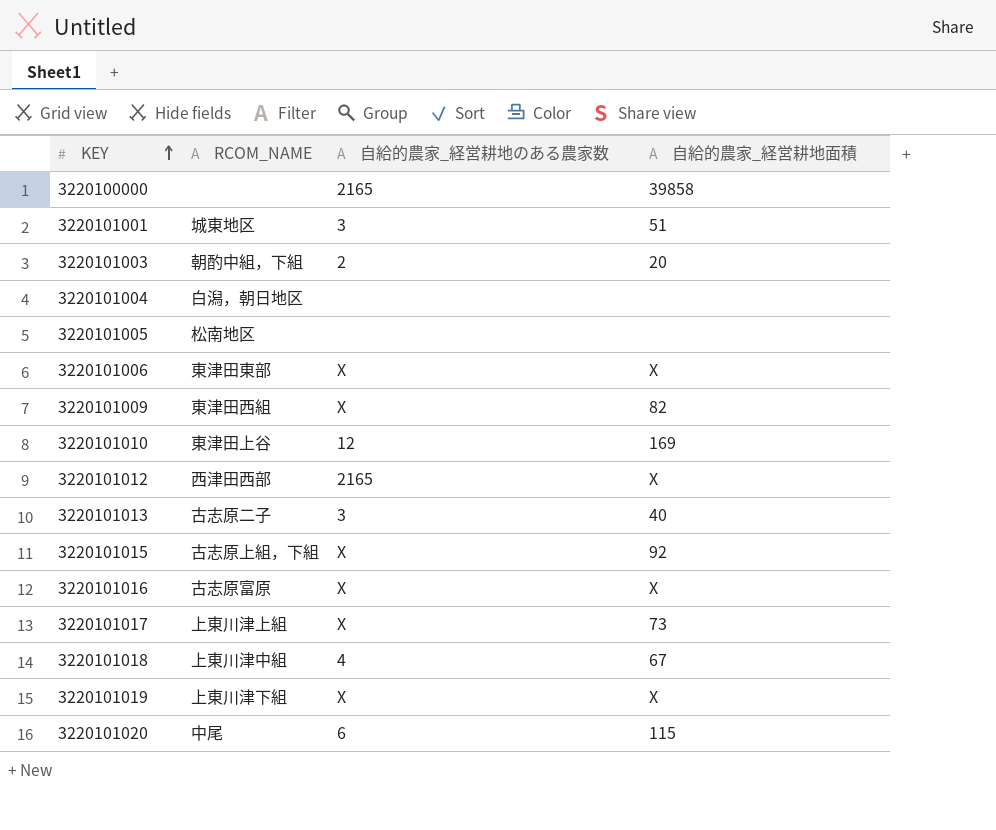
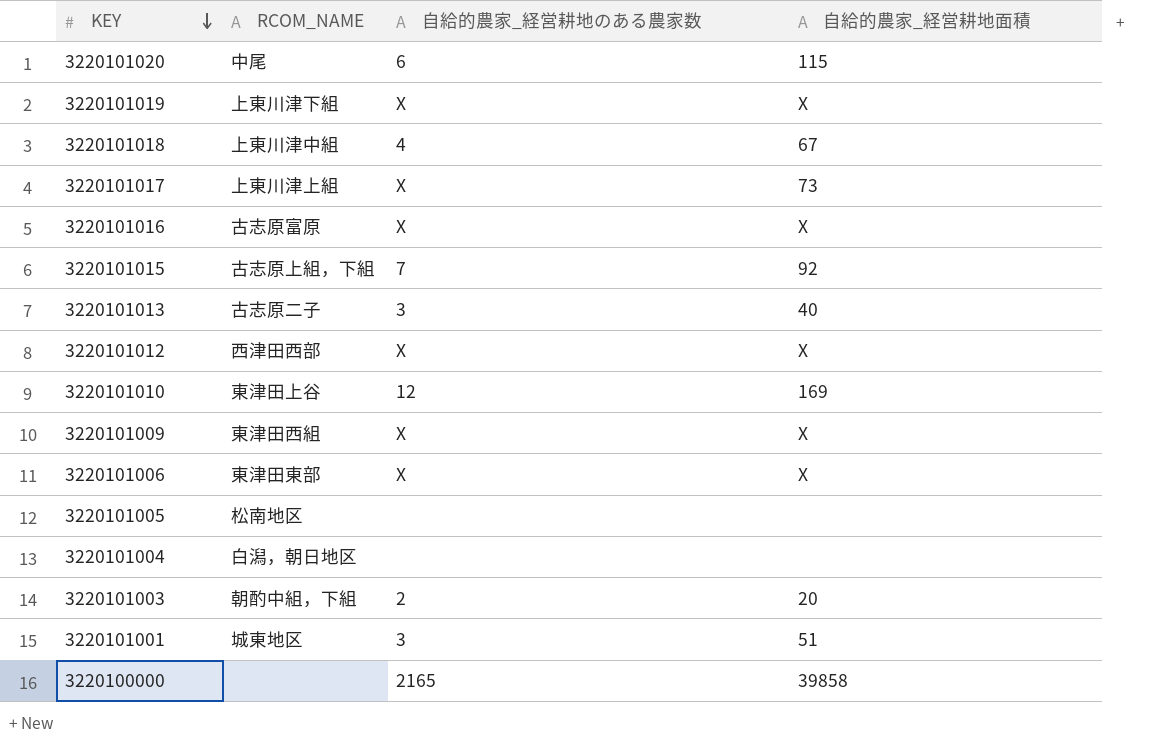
row order: KEY ascending -> KEY descending
3220101015 | 自給的農家_経営耕地のある農家数: X -> 7
3220101012 | 自給的農家_経営耕地のある農家数: 2165 -> X
3220101009 | 自給的農家_経営耕地面積: 82 -> X

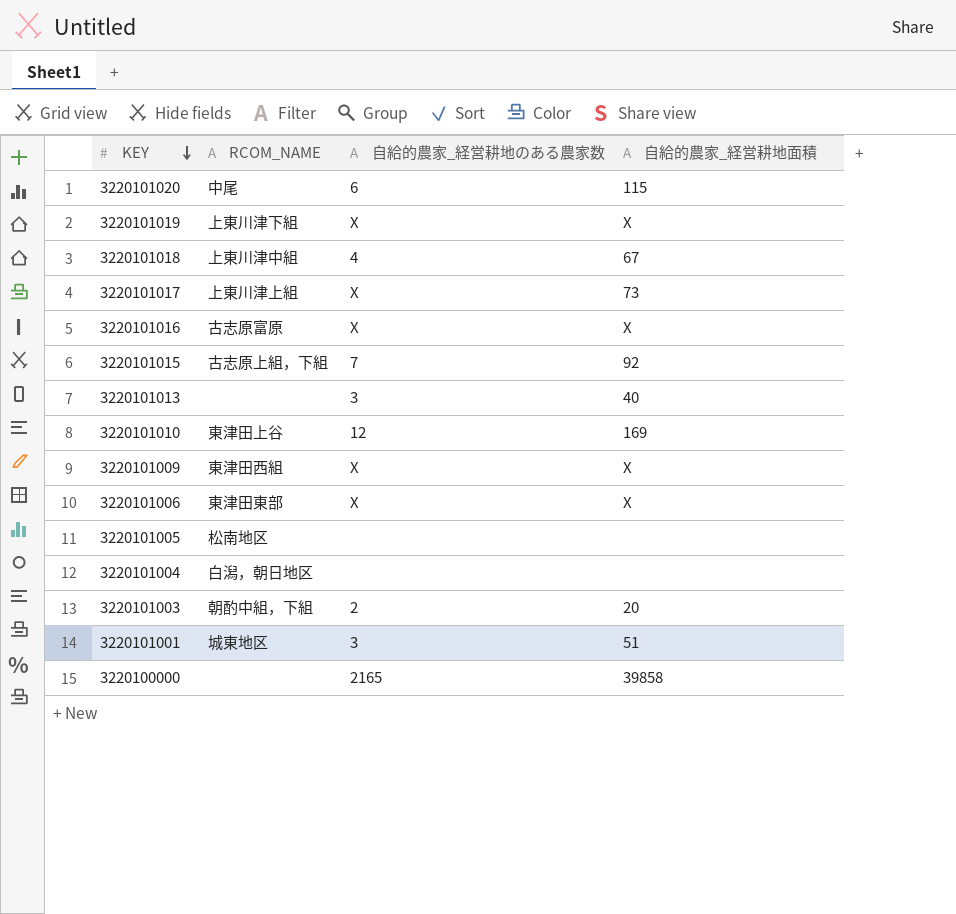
row 3220101012: 西津田西部 | X | X -> none
3220101013 | RCOM_NAME: 古志原二子 -> none

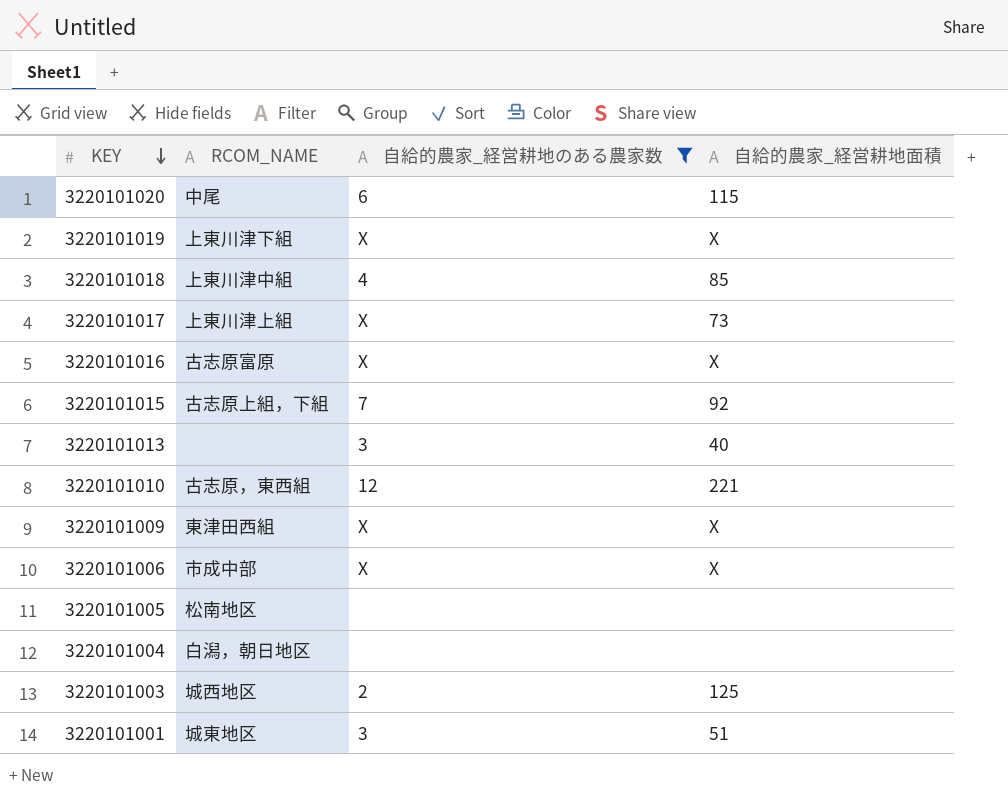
filter: none -> 自給的農家_経営耕地のある農家数 != 2165
3220101018 | 自給的農家_経営耕地面積: 67 -> 85
3220101010 | RCOM_NAME: 東津田上谷 -> 古志原，東西組
3220101010 | 自給的農家_経営耕地面積: 169 -> 221
3220101006 | RCOM_NAME: 東津田東部 -> 市成中部
3220101003 | RCOM_NAME: 朝酌中組，下組 -> 城西地区
3220101003 | 自給的農家_経営耕地面積: 20 -> 125

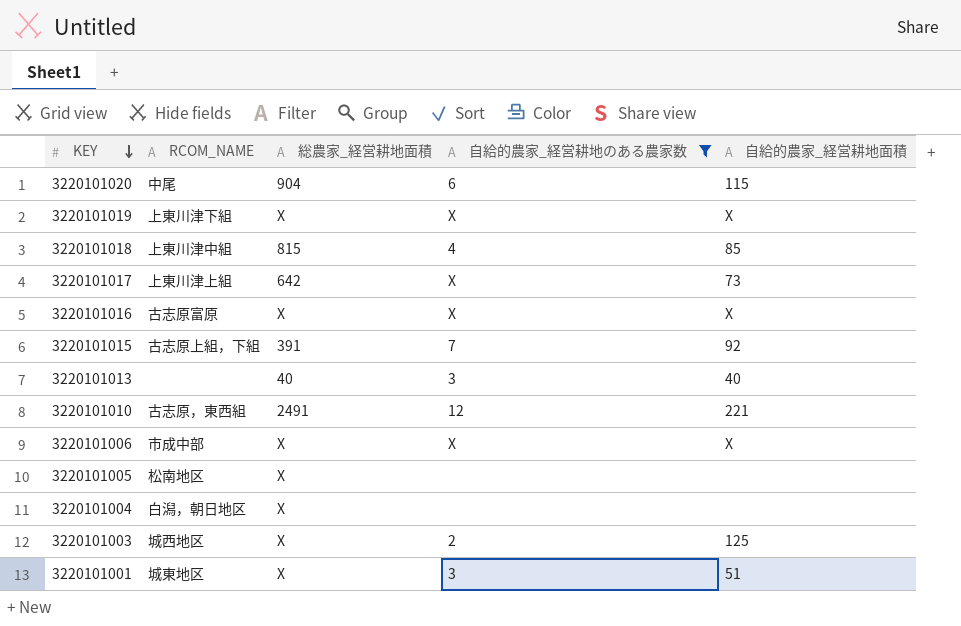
column 総農家_経営耕地面積 | position: none -> 3
row 3220101009: 東津田西組 | X | X -> none

